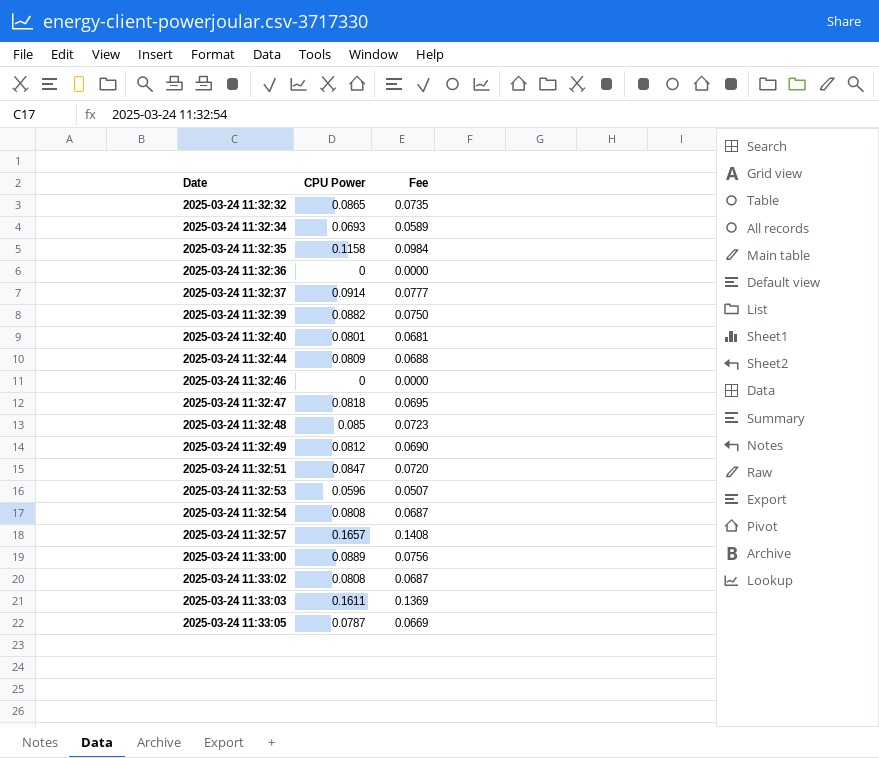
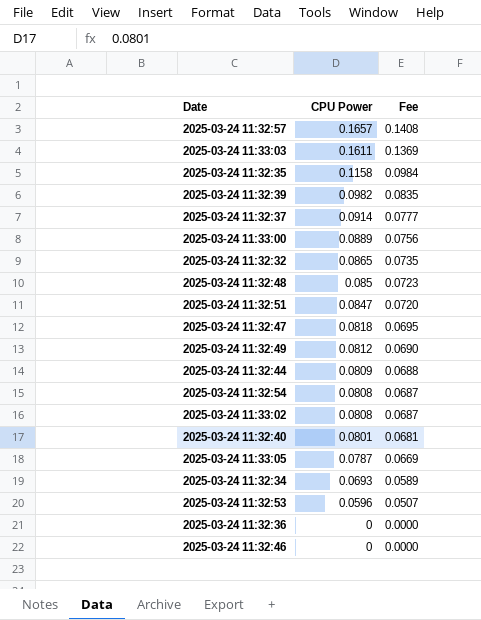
row order: Date ascending -> CPU Power descending
2025-03-24 11:32:39 | CPU Power: 0.0882 -> 0.0982
2025-03-24 11:32:39 | Fee: 0.0750 -> 0.0835

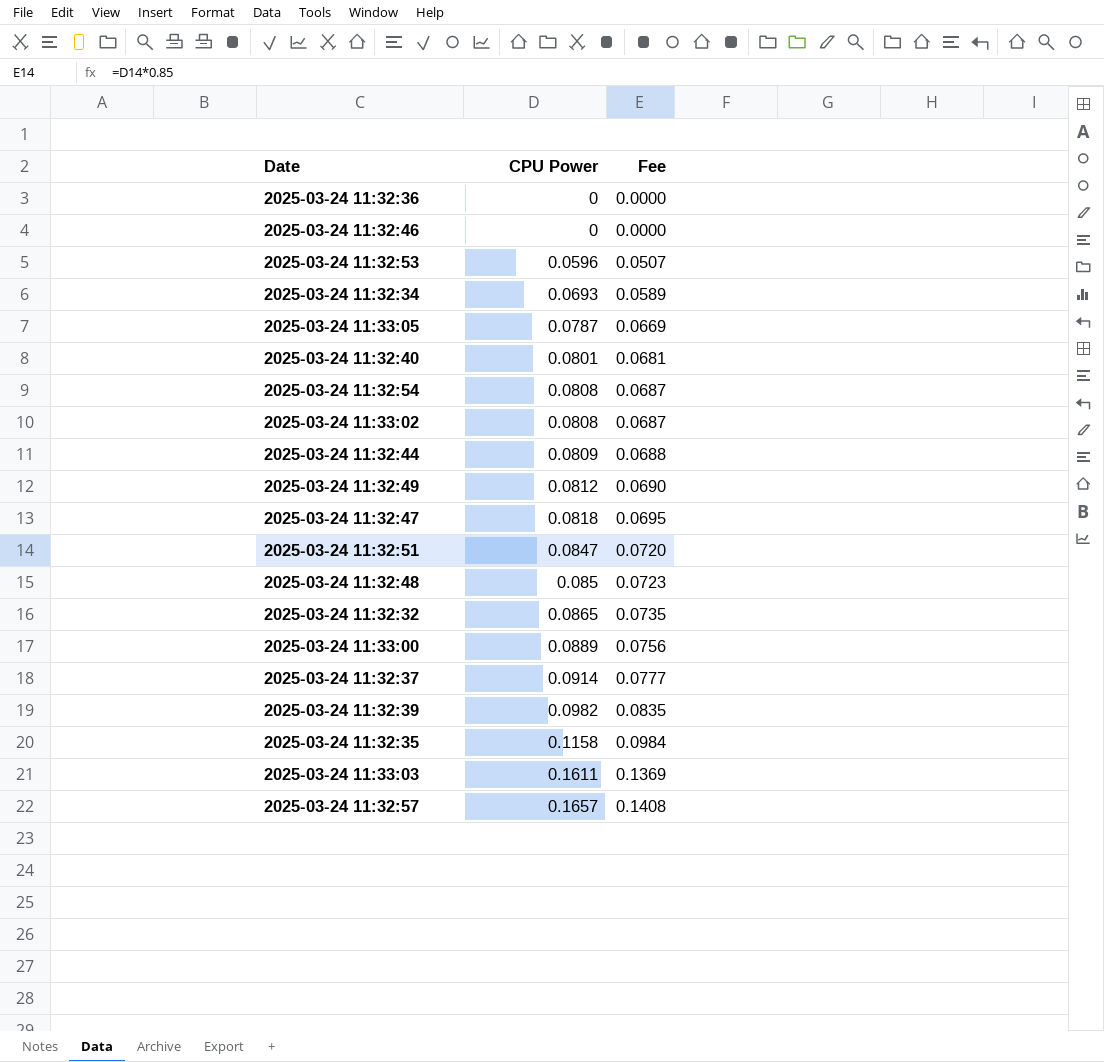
row order: CPU Power descending -> CPU Power ascending

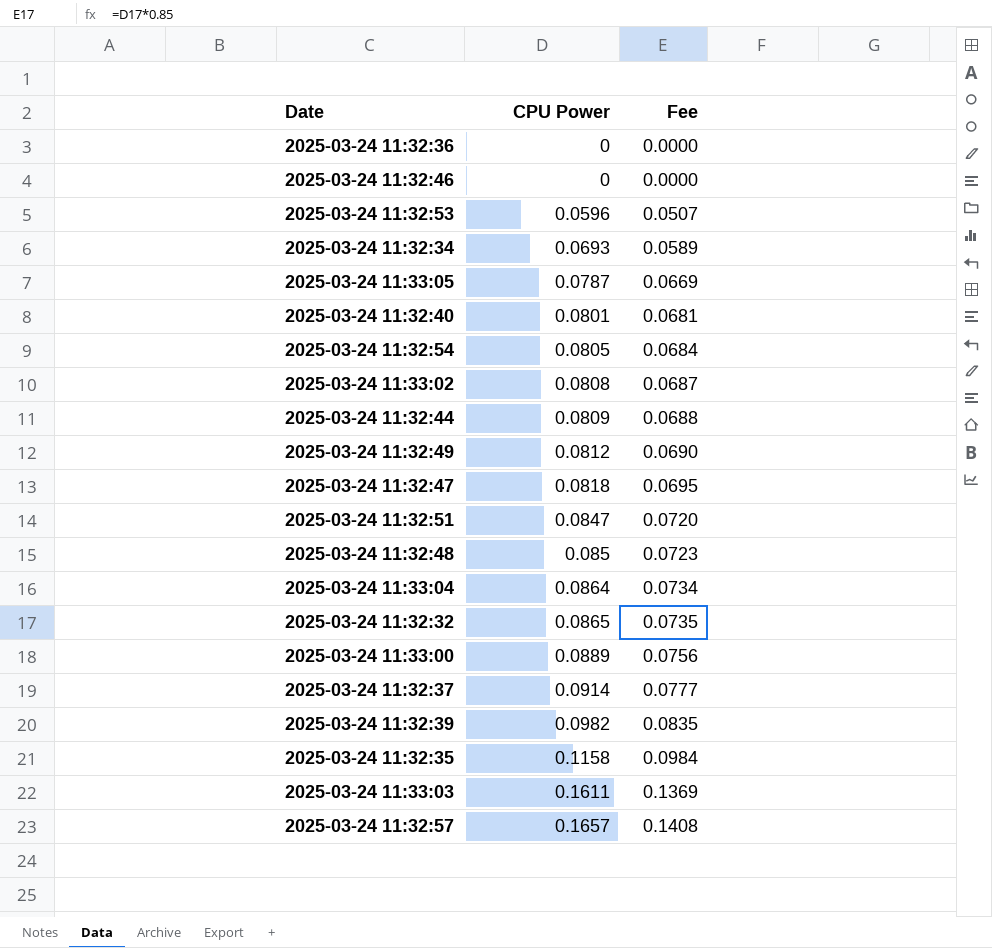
2025-03-24 11:32:54 | CPU Power: 0.0808 -> 0.0805
2025-03-24 11:32:54 | Fee: 0.0687 -> 0.0684
row 2025-03-24 11:33:04: none -> 0.0864 | 0.0734

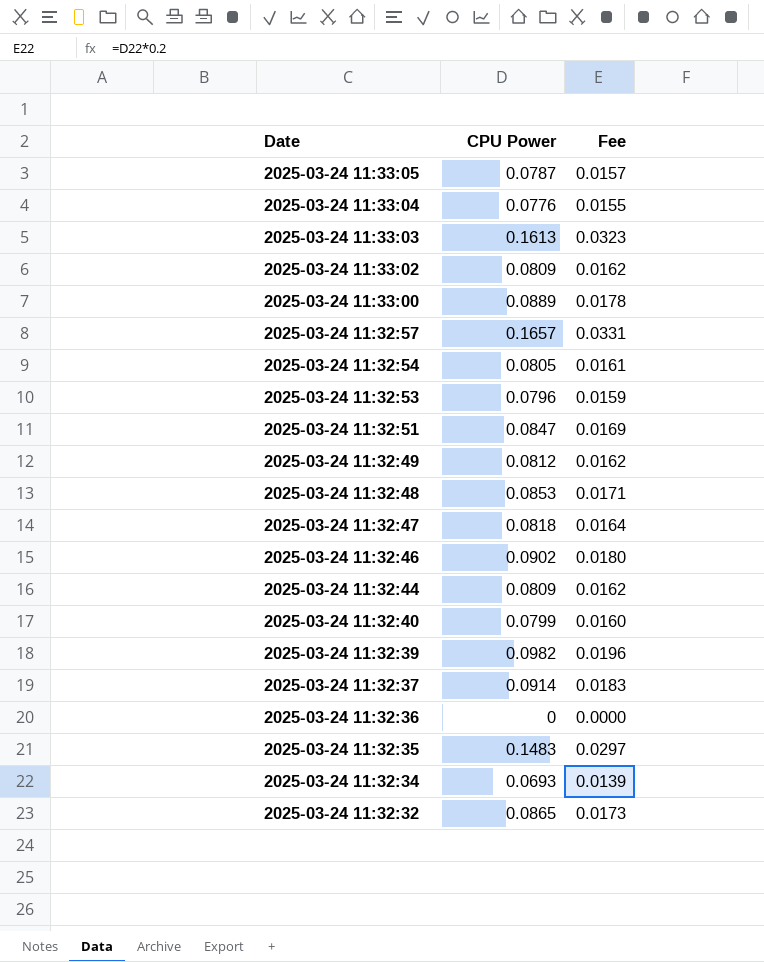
row order: CPU Power ascending -> Date descending
column Fee | formula: [CPU Power] * 0.85 -> [CPU Power] * 0.2
2025-03-24 11:33:04 | CPU Power: 0.0864 -> 0.0776
2025-03-24 11:33:03 | CPU Power: 0.1611 -> 0.1613
2025-03-24 11:33:02 | CPU Power: 0.0808 -> 0.0809
2025-03-24 11:32:53 | CPU Power: 0.0596 -> 0.0796
2025-03-24 11:32:48 | CPU Power: 0.085 -> 0.0853
2025-03-24 11:32:46 | CPU Power: 0 -> 0.0902
2025-03-24 11:32:40 | CPU Power: 0.0801 -> 0.0799
2025-03-24 11:32:35 | CPU Power: 0.1158 -> 0.1483

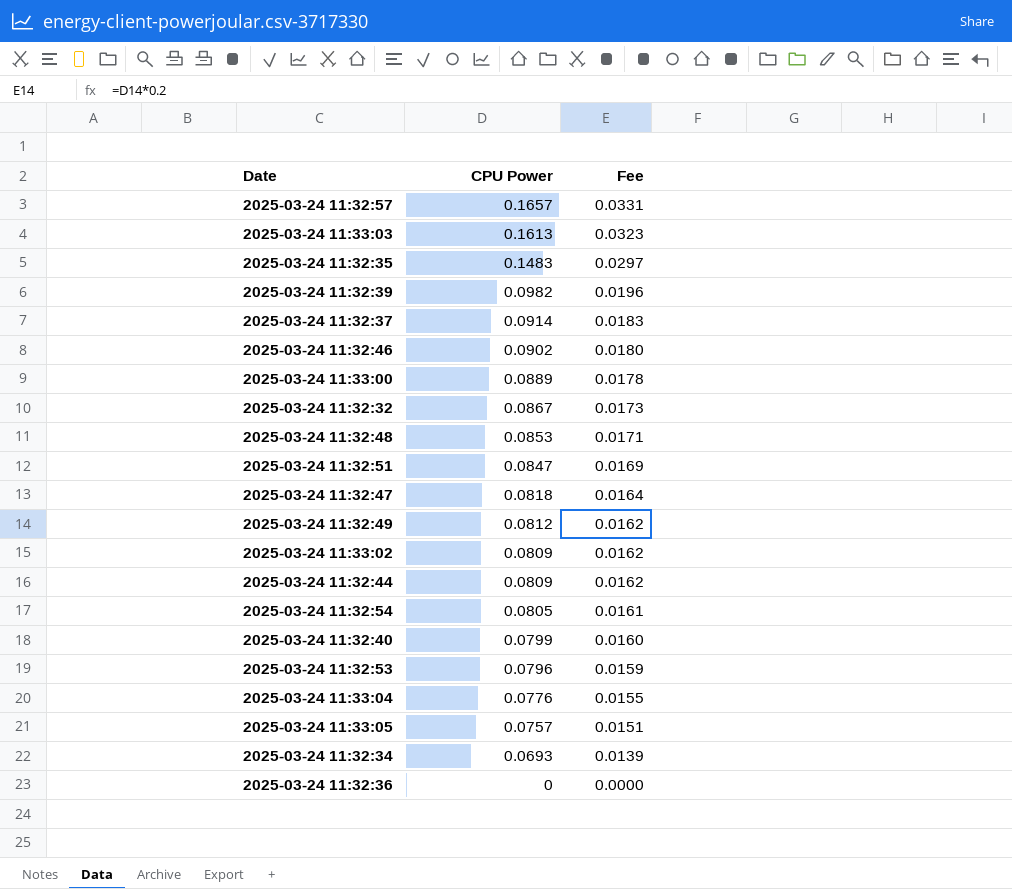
row order: Date descending -> CPU Power descending
2025-03-24 11:32:32 | CPU Power: 0.0865 -> 0.0867
2025-03-24 11:33:05 | CPU Power: 0.0787 -> 0.0757
2025-03-24 11:33:05 | Fee: 0.0157 -> 0.0151

